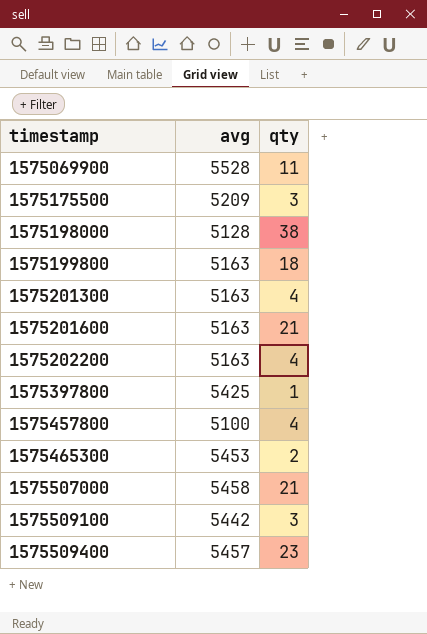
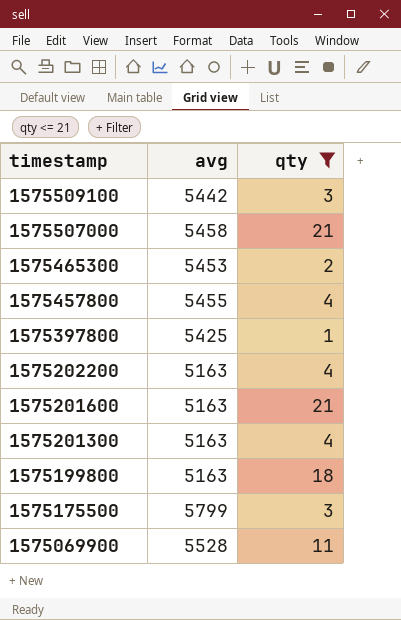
filter: none -> qty <= 21
row order: timestamp ascending -> timestamp descending
1575457800 | avg: 5100 -> 5455
1575175500 | avg: 5209 -> 5799

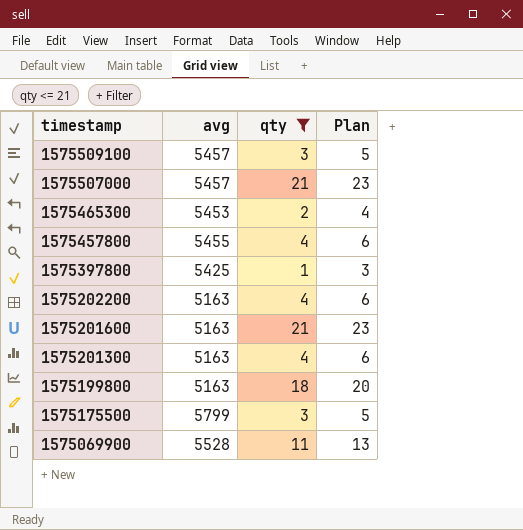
column Plan | formula: none -> [qty] + 2
1575509100 | avg: 5442 -> 5457
1575507000 | avg: 5458 -> 5457

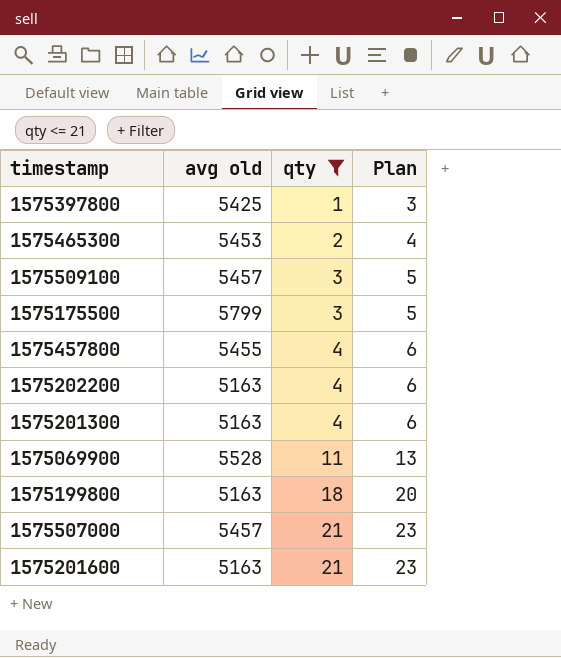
row order: timestamp descending -> qty ascending
column name: avg -> avg old

